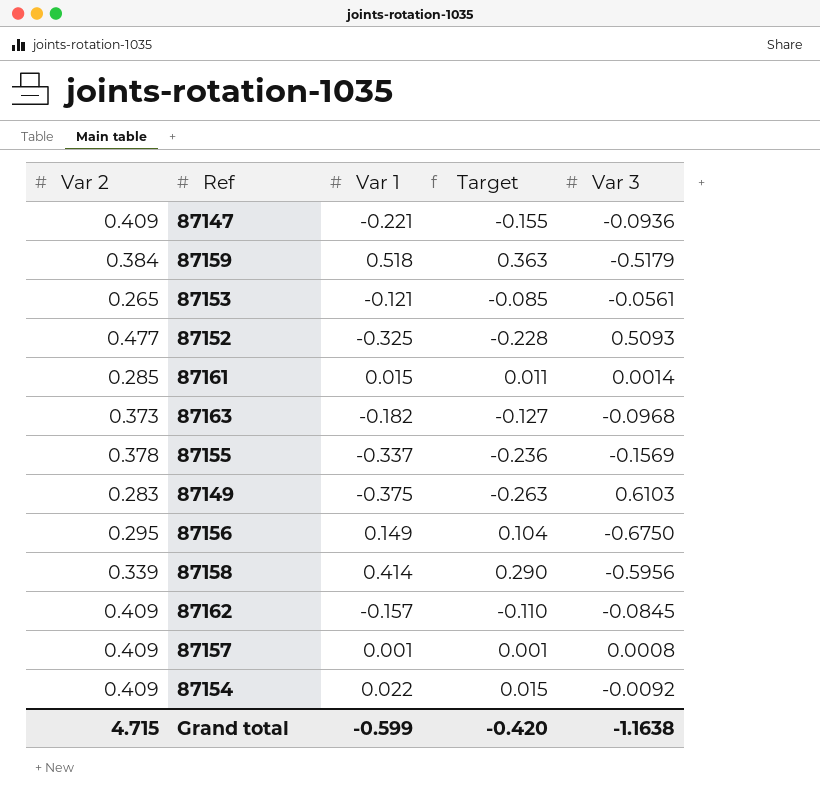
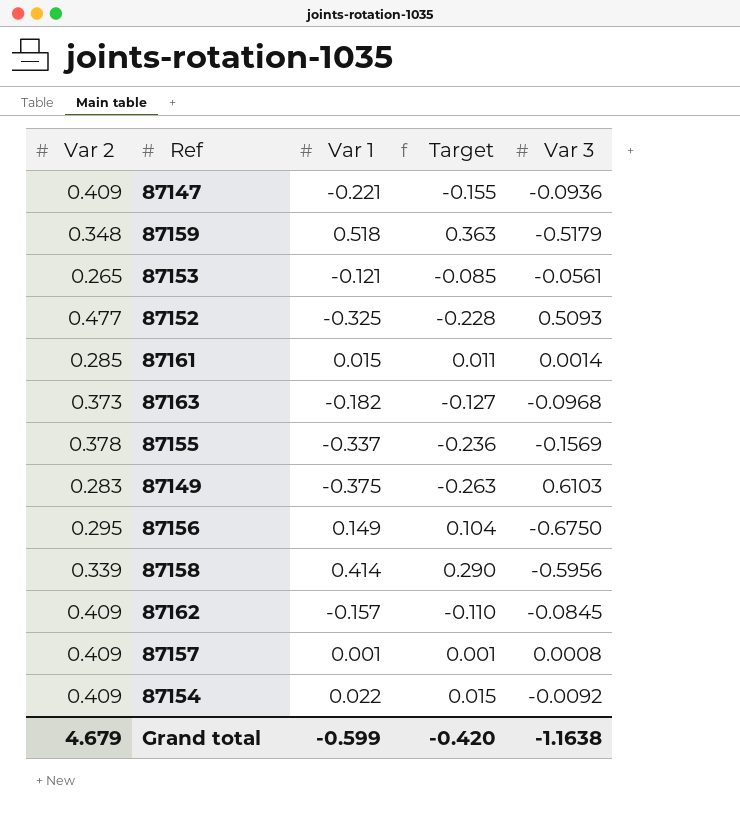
87159 | Var 2: 0.384 -> 0.348
Grand total | Var 2: 4.715 -> 4.679

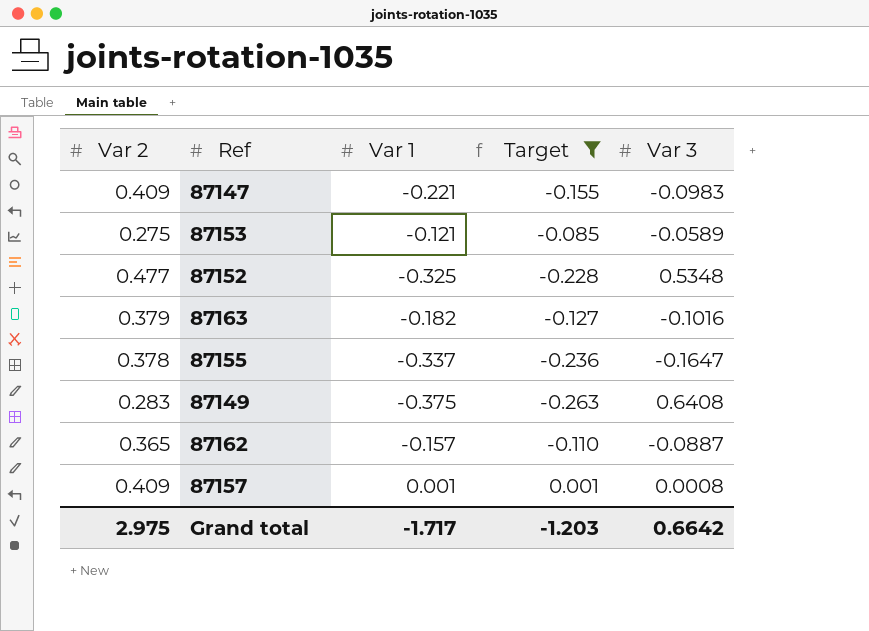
filter: none -> Target <= 0.001
87147 | Var 3: -0.0936 -> -0.0983
87153 | Var 2: 0.265 -> 0.275
87153 | Var 3: -0.0561 -> -0.0589
87152 | Var 3: 0.5093 -> 0.5348
87163 | Var 2: 0.373 -> 0.379
87163 | Var 3: -0.0968 -> -0.1016
87155 | Var 3: -0.1569 -> -0.1647
87149 | Var 3: 0.6103 -> 0.6408
87162 | Var 2: 0.409 -> 0.365
87162 | Var 3: -0.0845 -> -0.0887
Grand total | Var 2: 4.679 -> 2.975
Grand total | Var 1: -0.599 -> -1.717
Grand total | Target: -0.420 -> -1.203
Grand total | Var 3: -1.1638 -> 0.6642

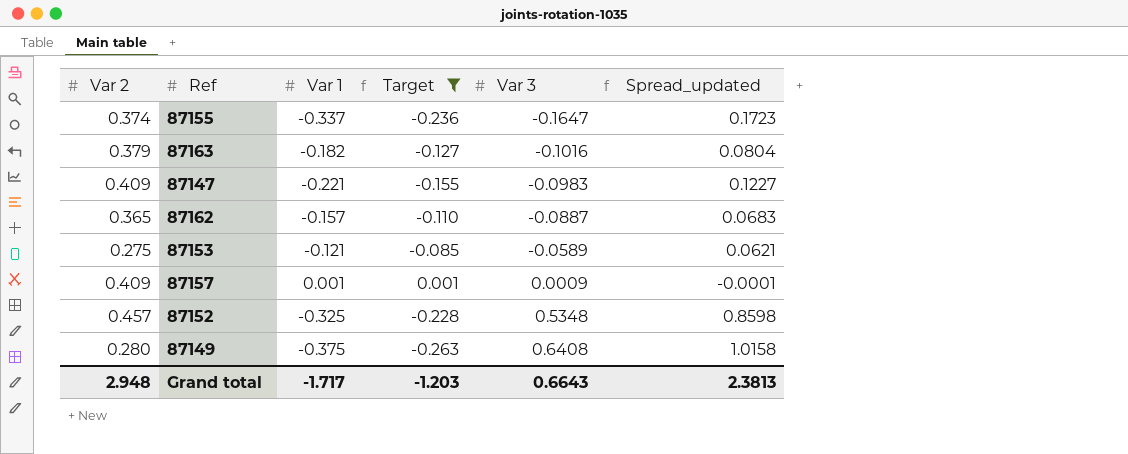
row order: none -> Var 3 ascending
column Spread_updated | formula: none -> [Var 3] - [Var 1]
87155 | Var 2: 0.378 -> 0.374
87157 | Var 3: 0.0008 -> 0.0009
87152 | Var 2: 0.477 -> 0.457
87149 | Var 2: 0.283 -> 0.280
Grand total | Var 2: 2.975 -> 2.948
Grand total | Var 3: 0.6642 -> 0.6643

